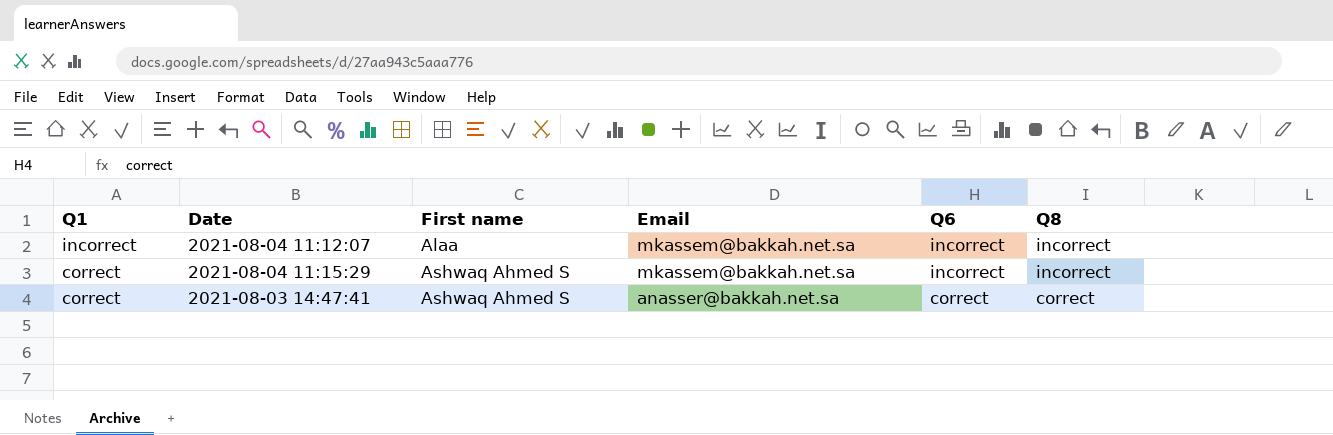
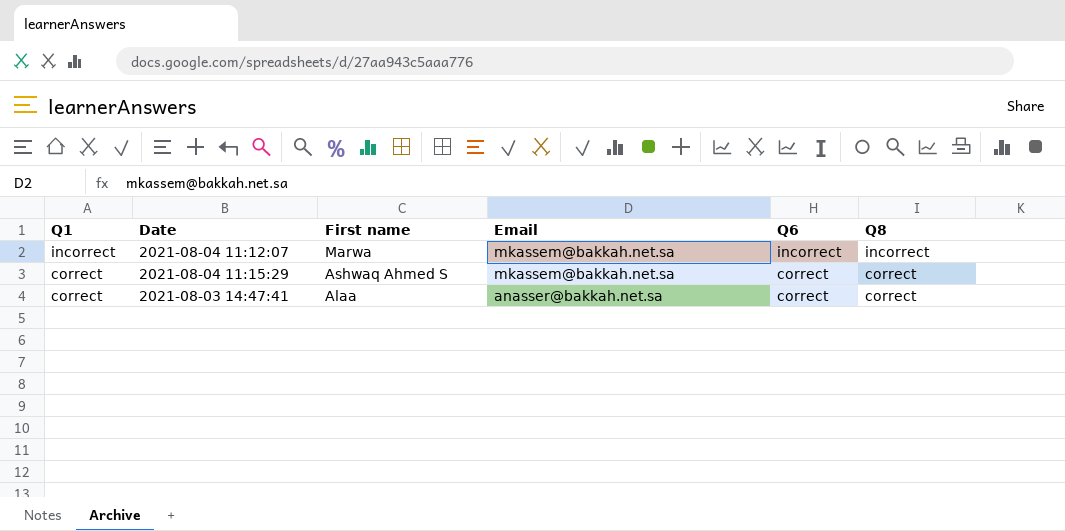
2021-08-04 11:12:07 | First name: Alaa -> Marwa
2021-08-04 11:15:29 | Q6: incorrect -> correct
2021-08-04 11:15:29 | Q8: incorrect -> correct
2021-08-03 14:47:41 | First name: Ashwaq Ahmed S -> Alaa

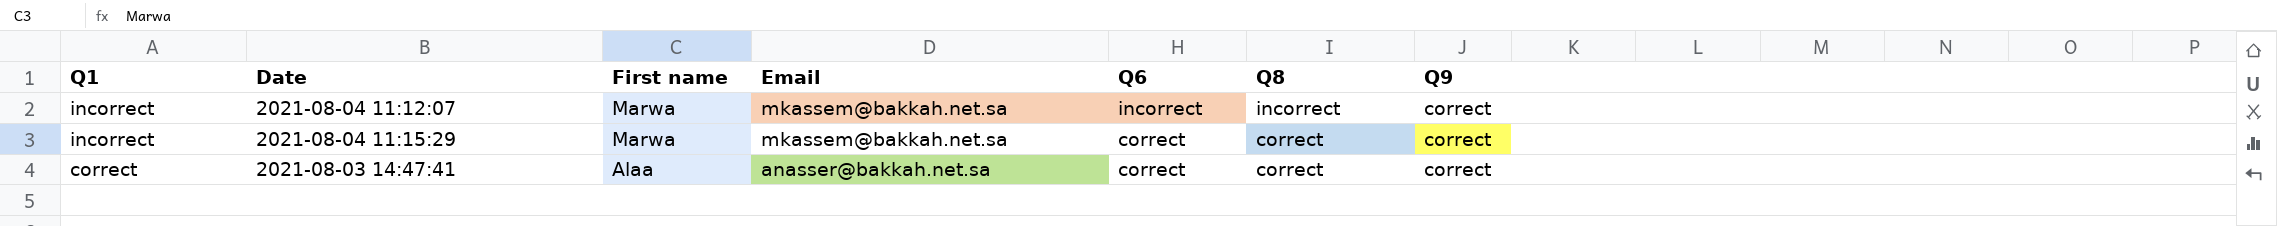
column Q9 | position: none -> 7
2021-08-04 11:15:29 | Q1: correct -> incorrect
2021-08-04 11:15:29 | First name: Ashwaq Ahmed S -> Marwa

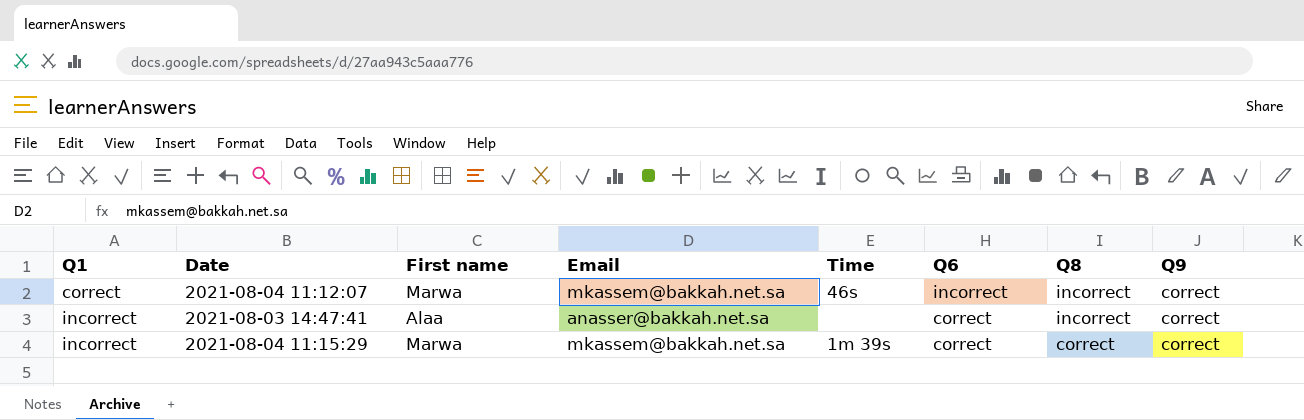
row order: Q1 descending -> Q1 ascending
column Time | position: none -> 5
2021-08-04 11:12:07 | Q1: incorrect -> correct
2021-08-03 14:47:41 | Q1: correct -> incorrect
2021-08-03 14:47:41 | Q8: correct -> incorrect

